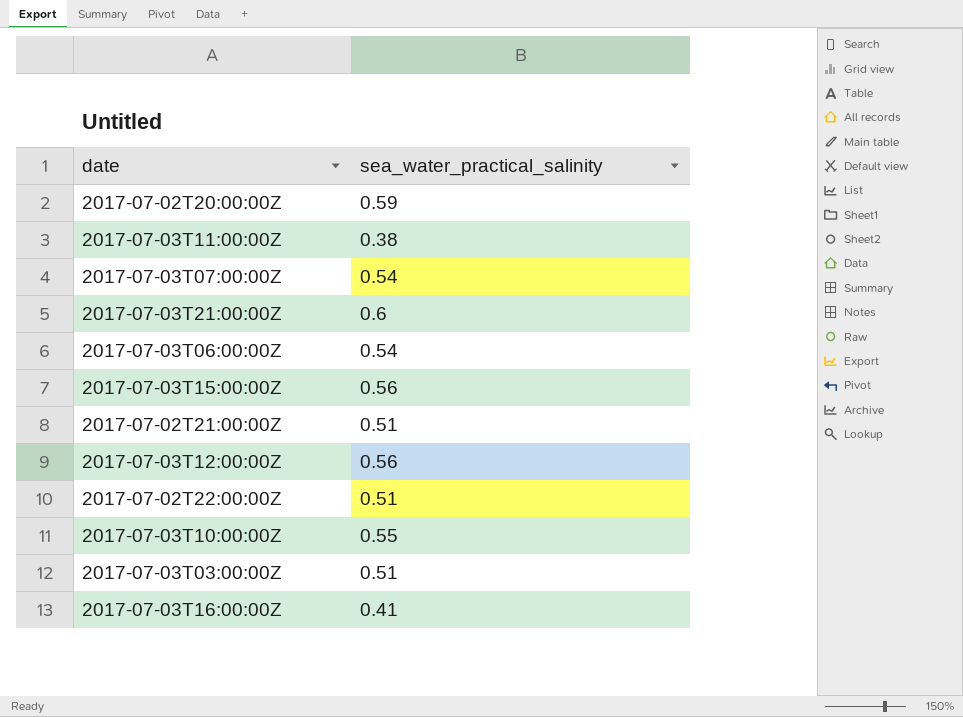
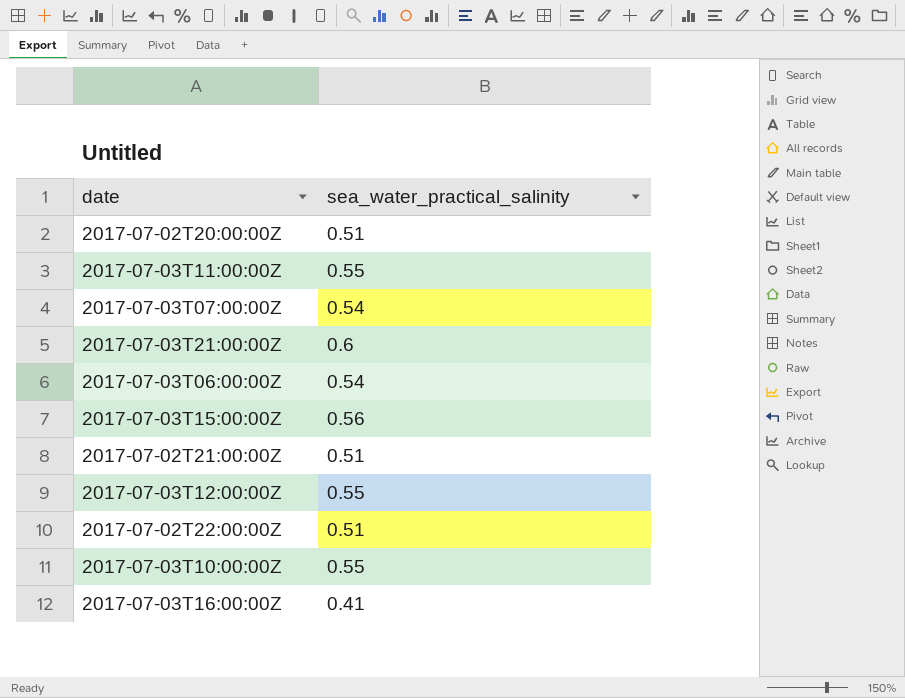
row 2017-07-03T03:00:00Z: 0.51 -> none
2017-07-02T20:00:00Z | sea_water_practical_salinity: 0.59 -> 0.51
2017-07-03T11:00:00Z | sea_water_practical_salinity: 0.38 -> 0.55
2017-07-03T12:00:00Z | sea_water_practical_salinity: 0.56 -> 0.55

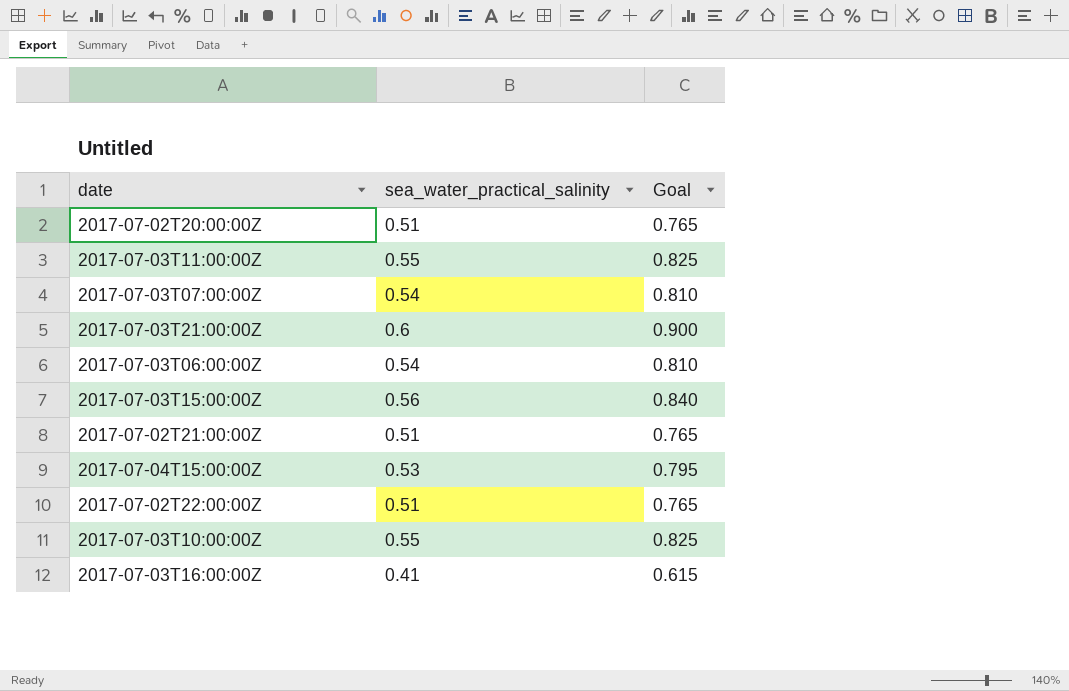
column Goal | formula: none -> [sea_water_practical_salinity] * 1.5
row 2017-07-03T12:00:00Z: 0.55 -> none
row 2017-07-04T15:00:00Z: none -> 0.53 | 0.795

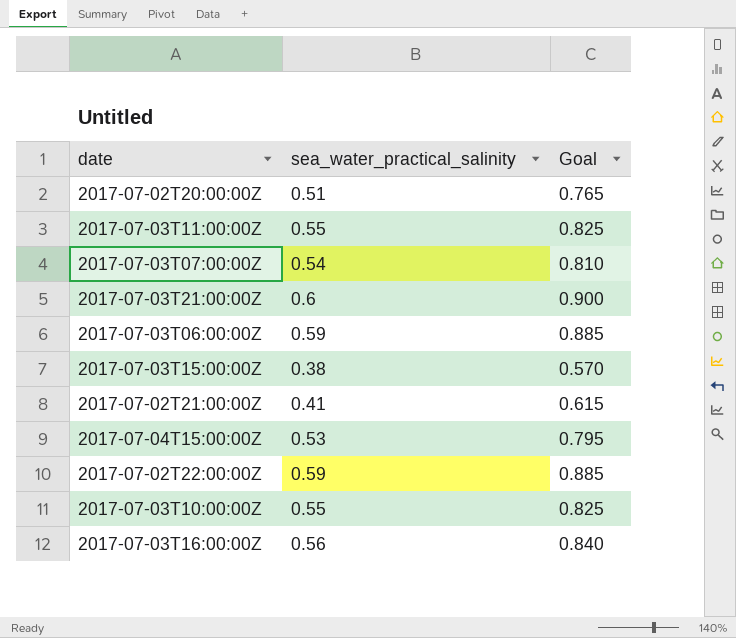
2017-07-03T06:00:00Z | sea_water_practical_salinity: 0.54 -> 0.59
2017-07-03T06:00:00Z | Goal: 0.810 -> 0.885
2017-07-03T15:00:00Z | sea_water_practical_salinity: 0.56 -> 0.38
2017-07-03T15:00:00Z | Goal: 0.840 -> 0.570
2017-07-02T21:00:00Z | sea_water_practical_salinity: 0.51 -> 0.41
2017-07-02T21:00:00Z | Goal: 0.765 -> 0.615
2017-07-02T22:00:00Z | sea_water_practical_salinity: 0.51 -> 0.59
2017-07-02T22:00:00Z | Goal: 0.765 -> 0.885
2017-07-03T16:00:00Z | sea_water_practical_salinity: 0.41 -> 0.56
2017-07-03T16:00:00Z | Goal: 0.615 -> 0.840

